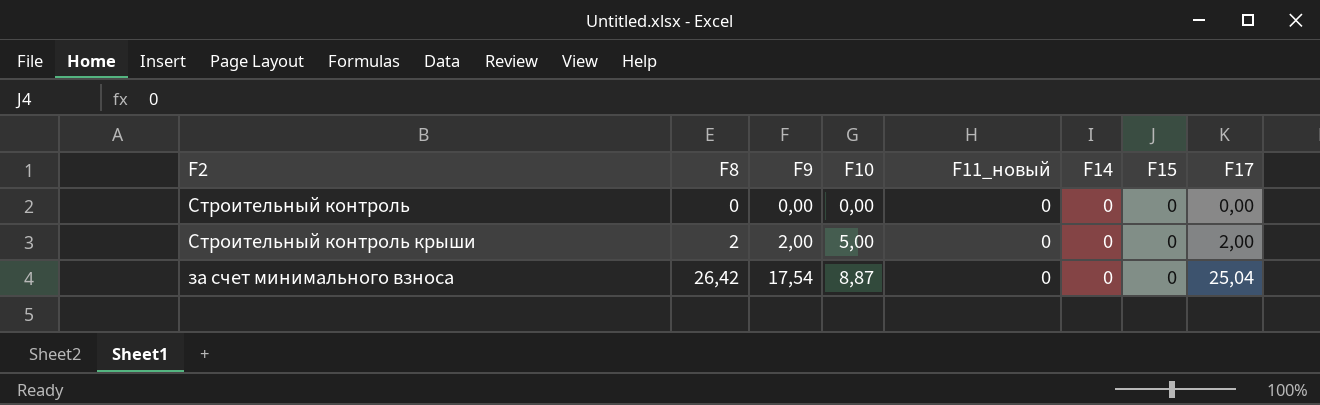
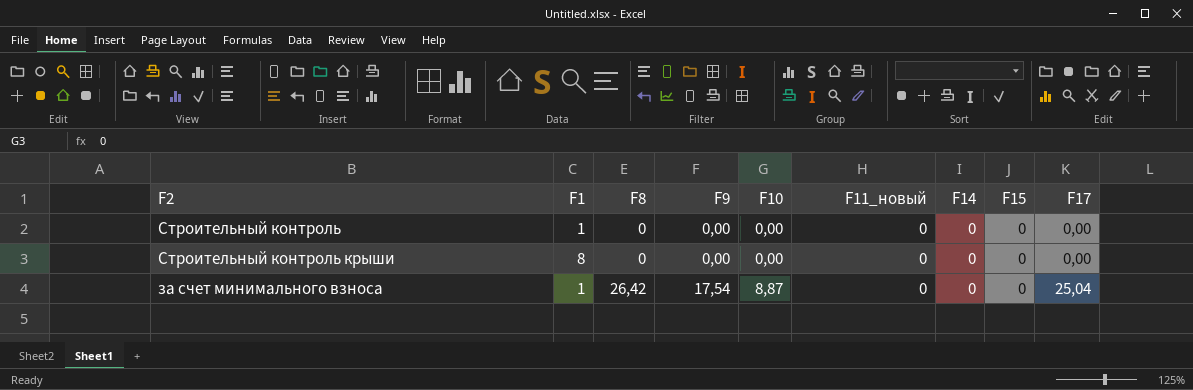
column F1 | position: none -> 2
Строительный контроль крыши | F8: 2 -> 0
Строительный контроль крыши | F9: 2,00 -> 0,00
Строительный контроль крыши | F10: 5,00 -> 0,00
Строительный контроль крыши | F17: 2,00 -> 0,00

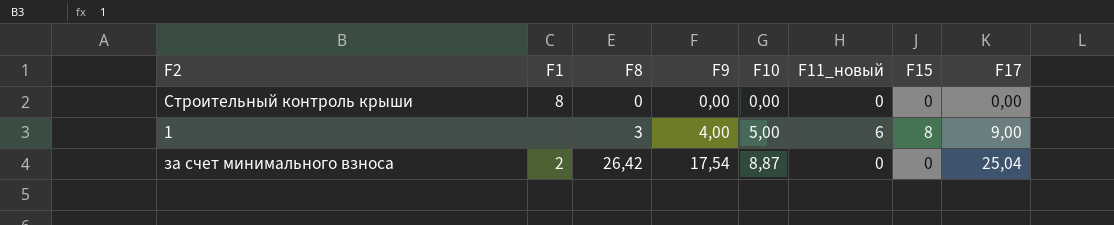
column F14 | position: 7 -> none
row Строительный контроль: 1 | 0 | 0,00 | 0,00 | 0 | 0 | 0 | 0,00 -> none
row 1: none -> none | 3 | 4,00 | 5,00 | 6 | 8 | 9,00
за счет минимального взноса | F1: 1 -> 2

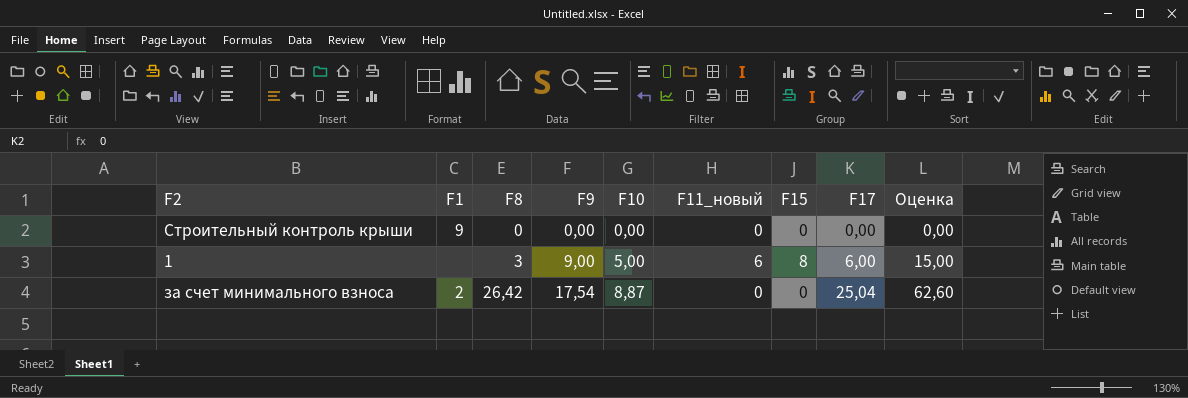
column Оценка | formula: none -> [F17] * 2,5
Строительный контроль крыши | F1: 8 -> 9
1 | F9: 4,00 -> 9,00
1 | F17: 9,00 -> 6,00

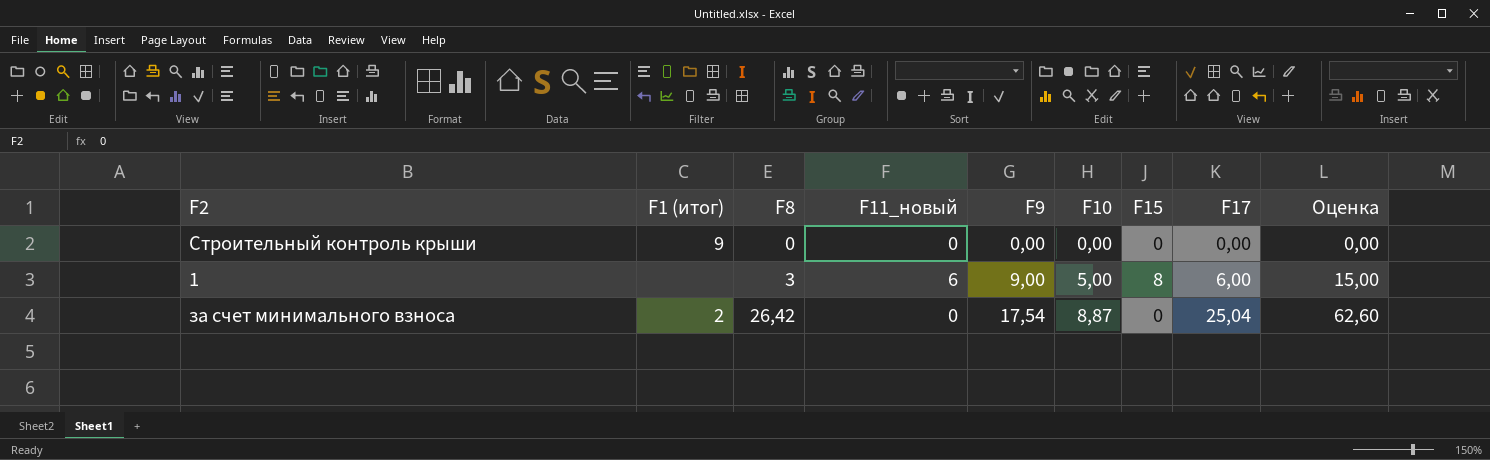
column name: F1 -> F1 (итог)
column F11_новый | position: 6 -> 4

